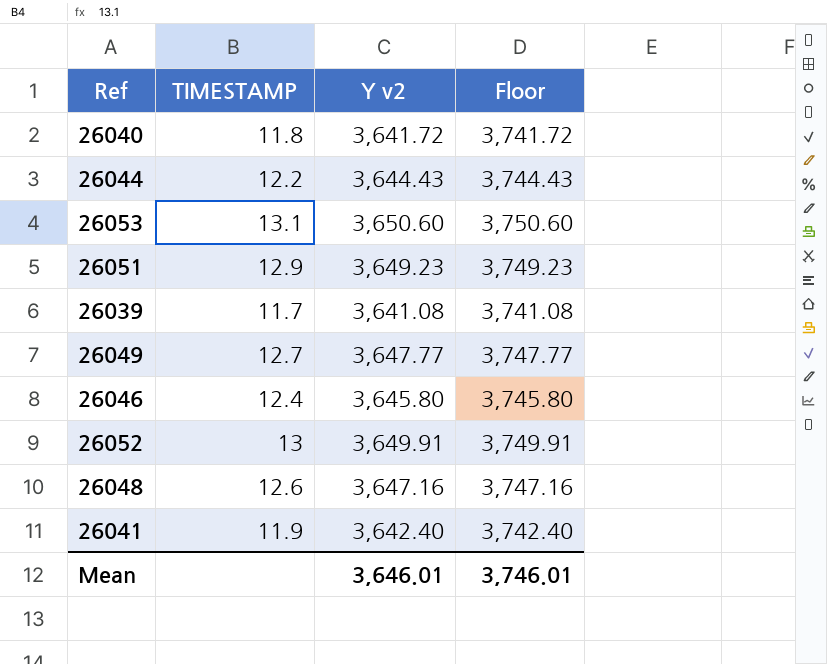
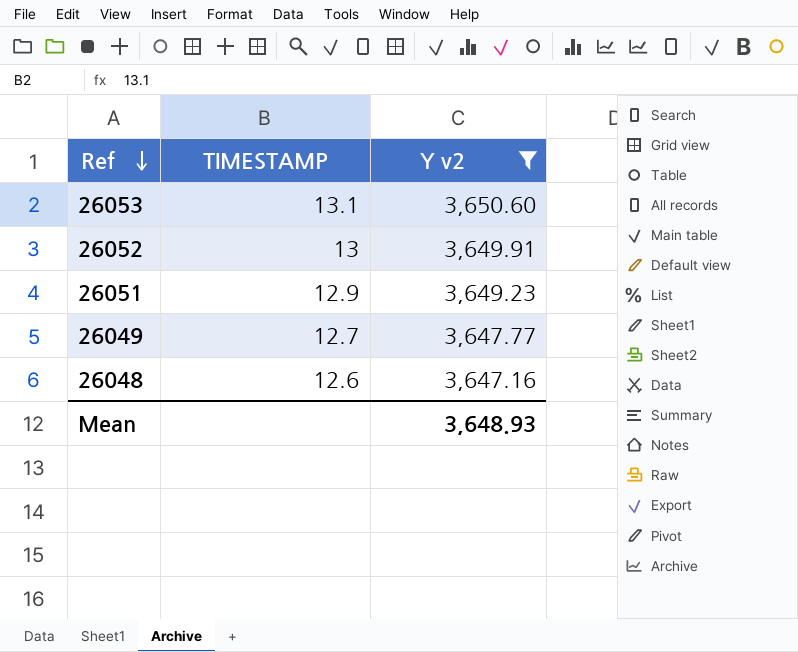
filter: none -> Y v2 >= 3,647.16
row order: none -> Ref descending
column Floor | formula: [Y v2] + 100 -> none
Mean | Y v2: 3,646.01 -> 3,648.93

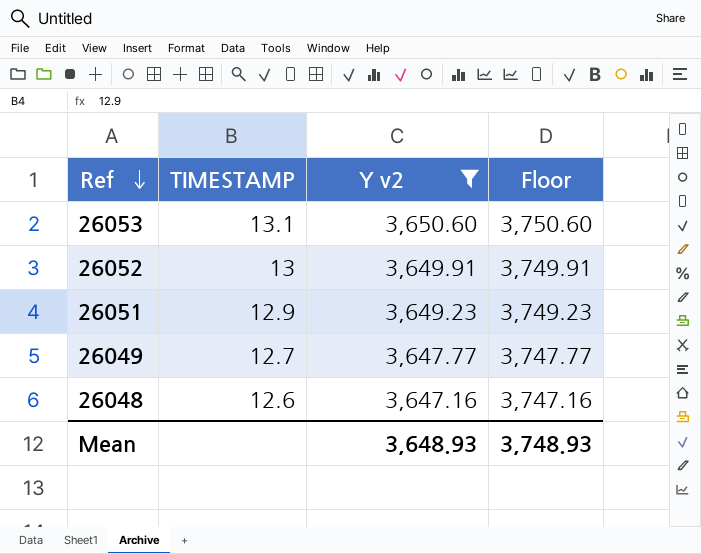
column Floor | formula: none -> [Y v2] + 100

